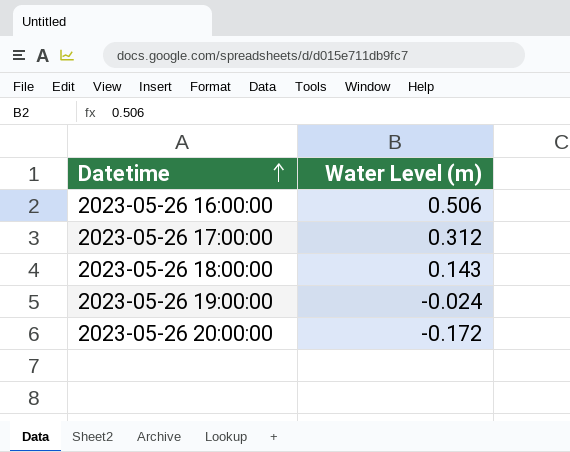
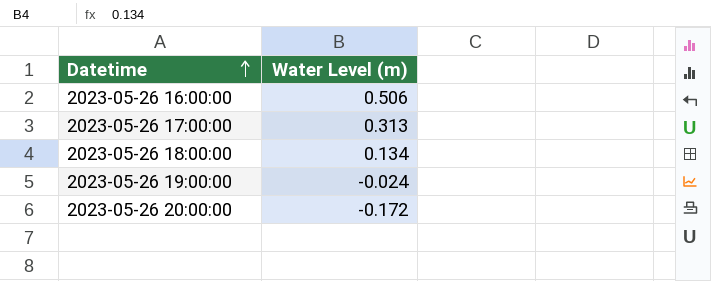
2023-05-26 17:00:00 | Water Level (m): 0.312 -> 0.313
2023-05-26 18:00:00 | Water Level (m): 0.143 -> 0.134

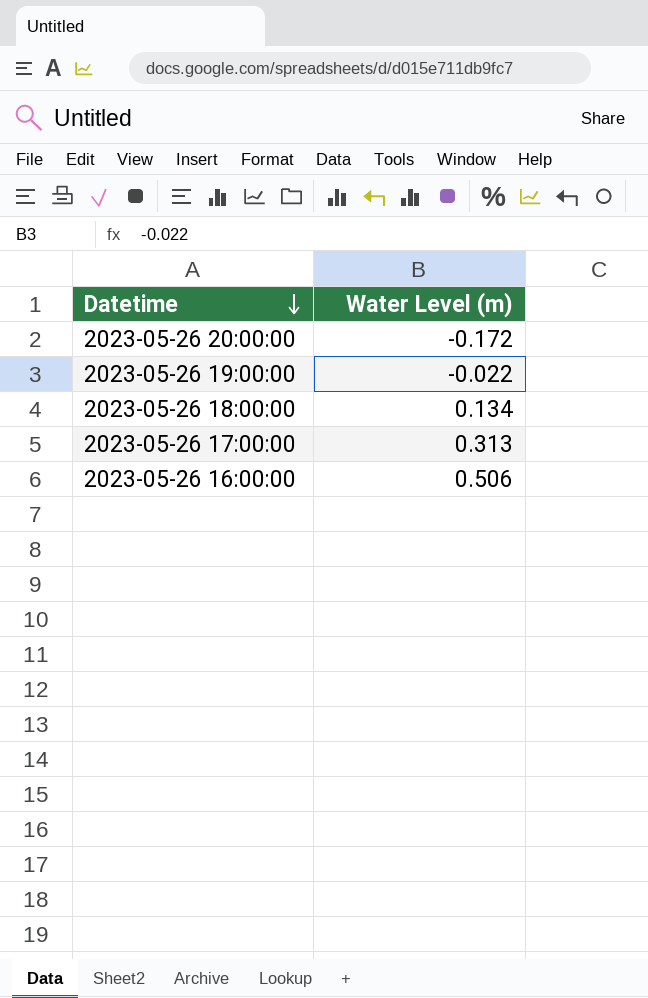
row order: Datetime ascending -> Datetime descending
2023-05-26 19:00:00 | Water Level (m): -0.024 -> -0.022

